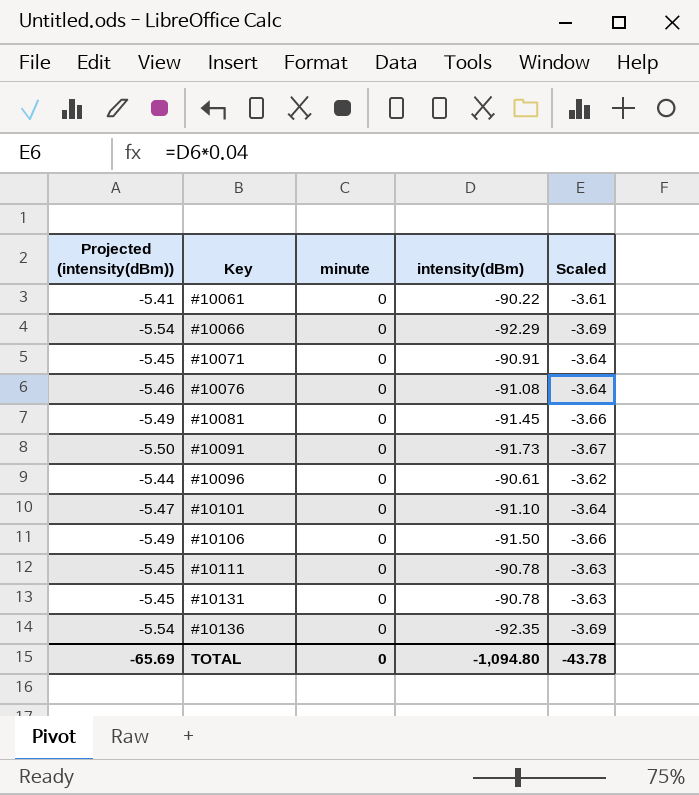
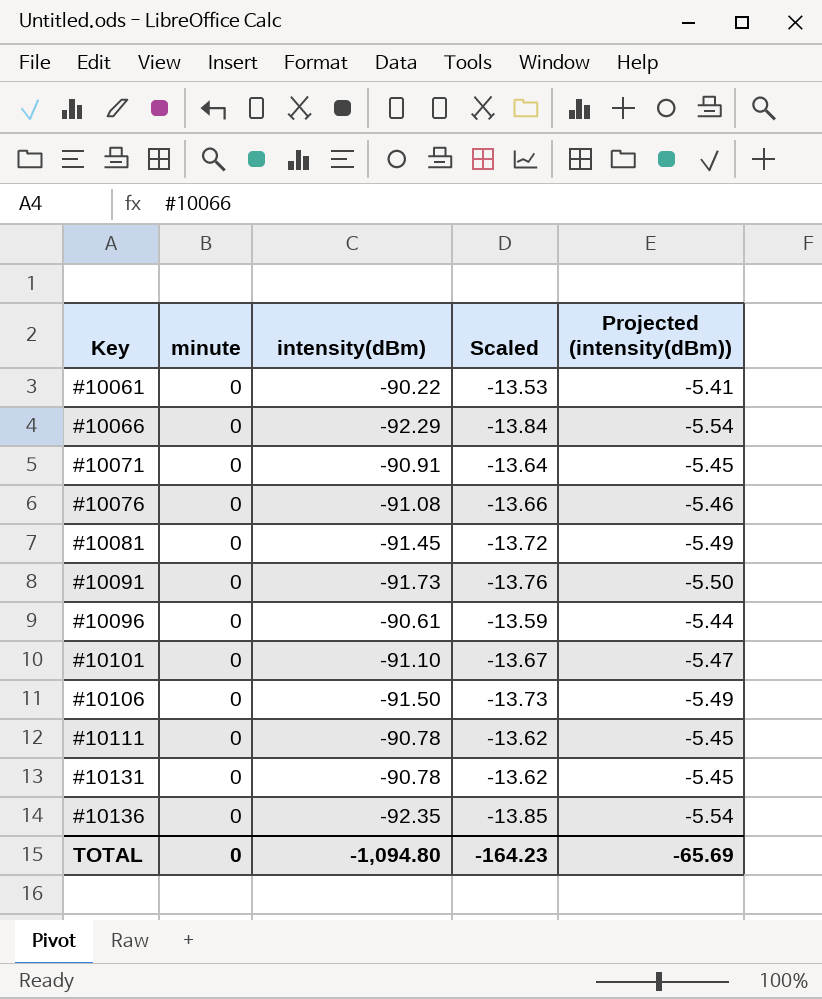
column Scaled | formula: [intensity(dBm)] * 0.04 -> [intensity(dBm)] * 0.15
column Projected (intensity(dBm)) | position: 1 -> 5
TOTAL | Scaled: -43.78 -> -164.23

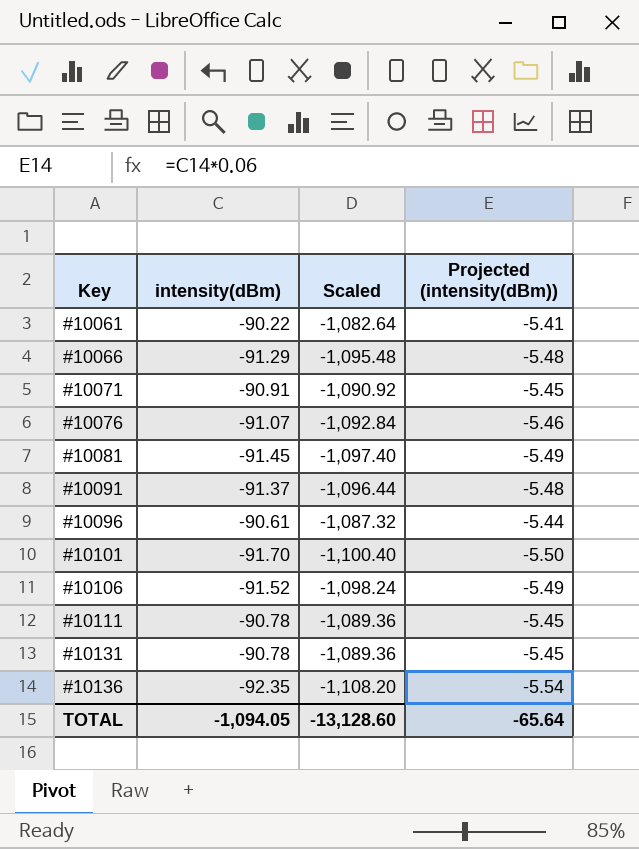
column minute | position: 2 -> none
column Scaled | formula: [intensity(dBm)] * 0.15 -> [intensity(dBm)] * 12
#10066 | intensity(dBm): -92.29 -> -91.29
#10066 | Projected (intensity(dBm)): -5.54 -> -5.48
#10076 | intensity(dBm): -91.08 -> -91.07
#10091 | intensity(dBm): -91.73 -> -91.37
#10091 | Projected (intensity(dBm)): -5.50 -> -5.48
#10101 | intensity(dBm): -91.10 -> -91.70
#10101 | Projected (intensity(dBm)): -5.47 -> -5.50
#10106 | intensity(dBm): -91.50 -> -91.52
TOTAL | intensity(dBm): -1,094.80 -> -1,094.05
TOTAL | Scaled: -164.23 -> -13,128.60
TOTAL | Projected (intensity(dBm)): -65.69 -> -65.64

